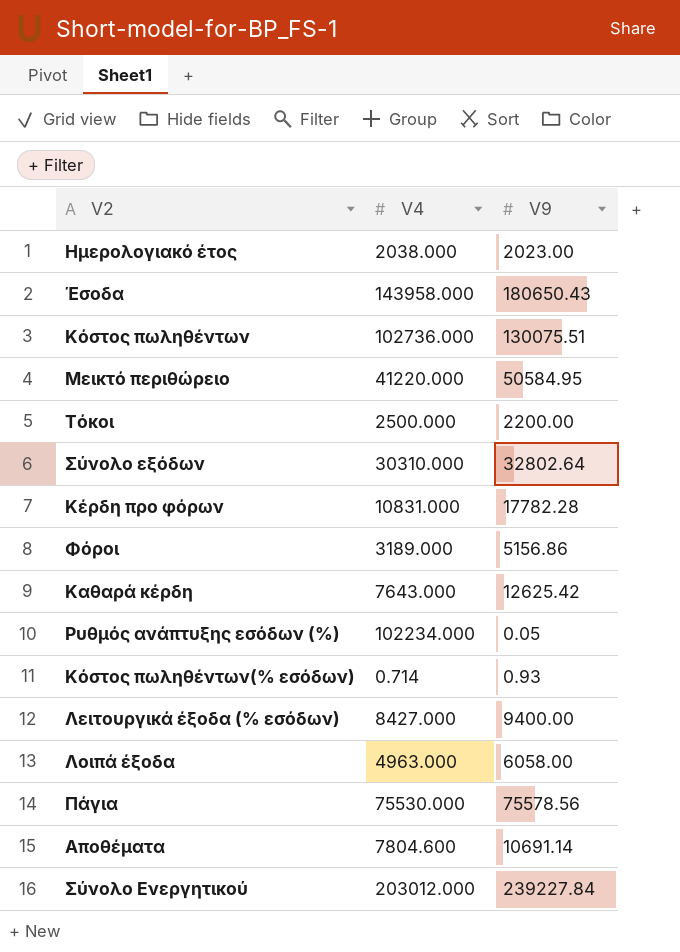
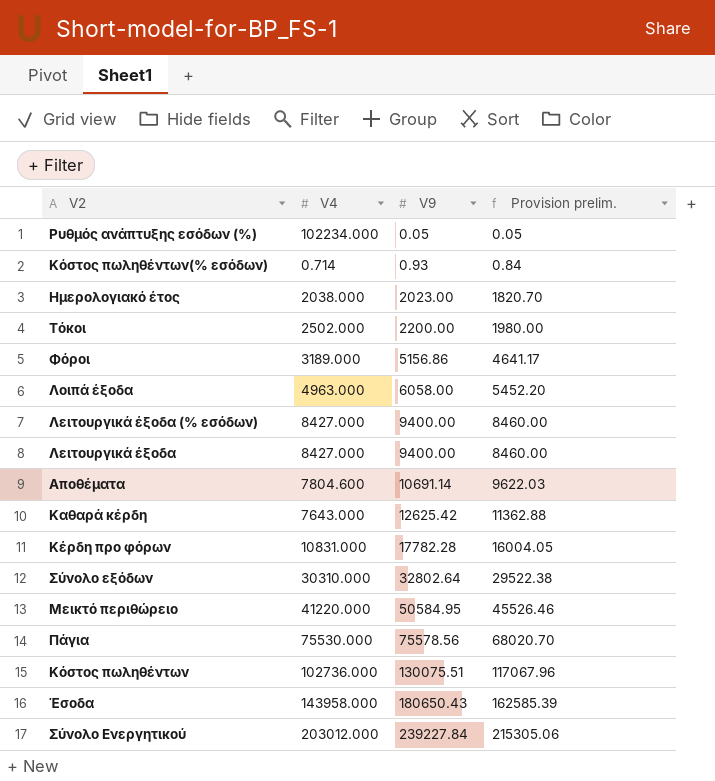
row order: none -> V9 ascending
column Provision prelim. | formula: none -> [V9] * 0.9
Τόκοι | V4: 2500.000 -> 2502.000
row Λειτουργικά έξοδα: none -> 8427.000 | 9400.00 | 8460.00

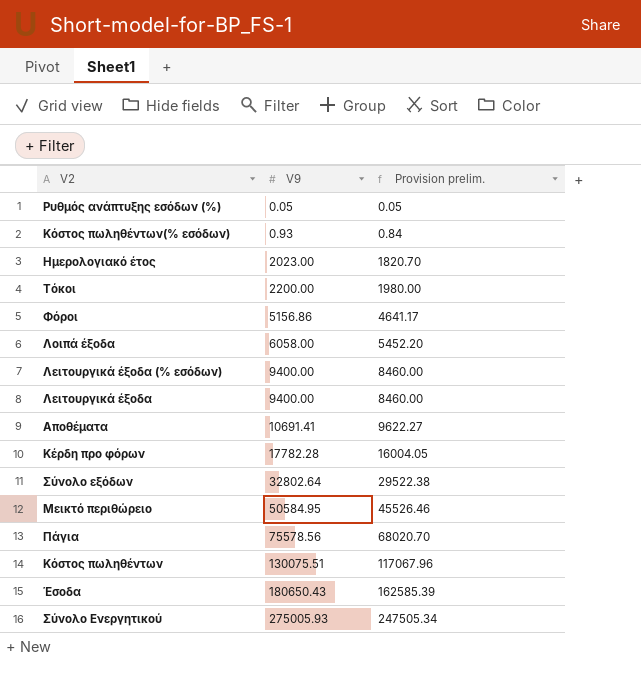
column V4 | position: 2 -> none
row Καθαρά κέρδη: 7643.000 | 12625.42 | 11362.88 -> none
Αποθέματα | V9: 10691.14 -> 10691.41
Αποθέματα | Provision prelim.: 9622.03 -> 9622.27
Σύνολο Ενεργητικού | V9: 239227.84 -> 275005.93
Σύνολο Ενεργητικού | Provision prelim.: 215305.06 -> 247505.34

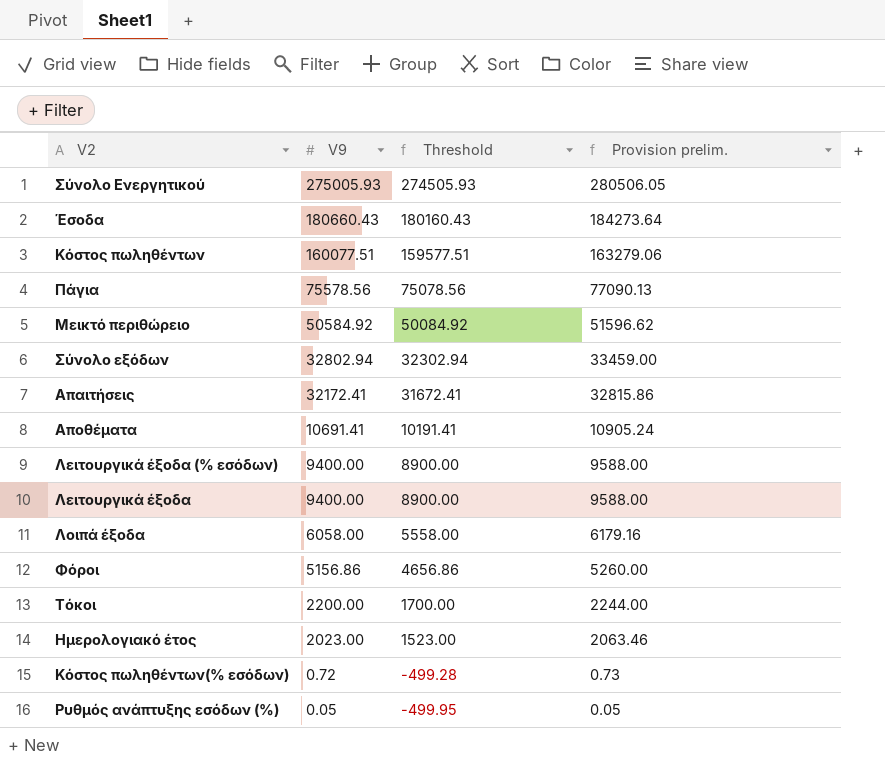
row order: V9 ascending -> V9 descending
column Threshold | formula: none -> [V9] - 500
column Provision prelim. | formula: [V9] * 0.9 -> [V9] * 1.02
row Κέρδη προ φόρων: 17782.28 | 16004.05 -> none
Έσοδα | V9: 180650.43 -> 180660.43
Κόστος πωληθέντων | V9: 130075.51 -> 160077.51
Μεικτό περιθώρειο | V9: 50584.95 -> 50584.92
Σύνολο εξόδων | V9: 32802.64 -> 32802.94
row Απαιτήσεις: none -> 32172.41 | 31672.41 | 32815.86
Κόστος πωληθέντων(% εσόδων) | V9: 0.93 -> 0.72

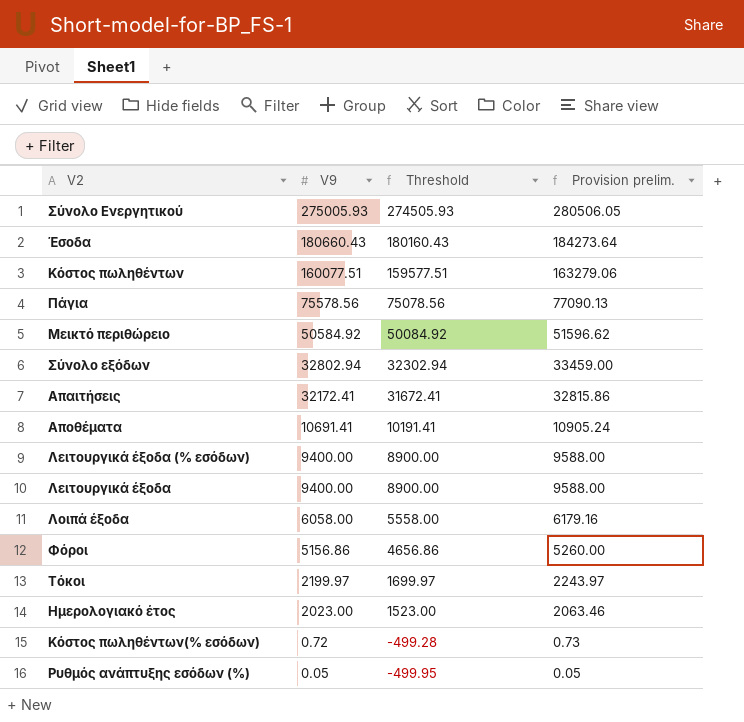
Τόκοι | V9: 2200.00 -> 2199.97
Τόκοι | Threshold: 1700.00 -> 1699.97
Τόκοι | Provision prelim.: 2244.00 -> 2243.97

